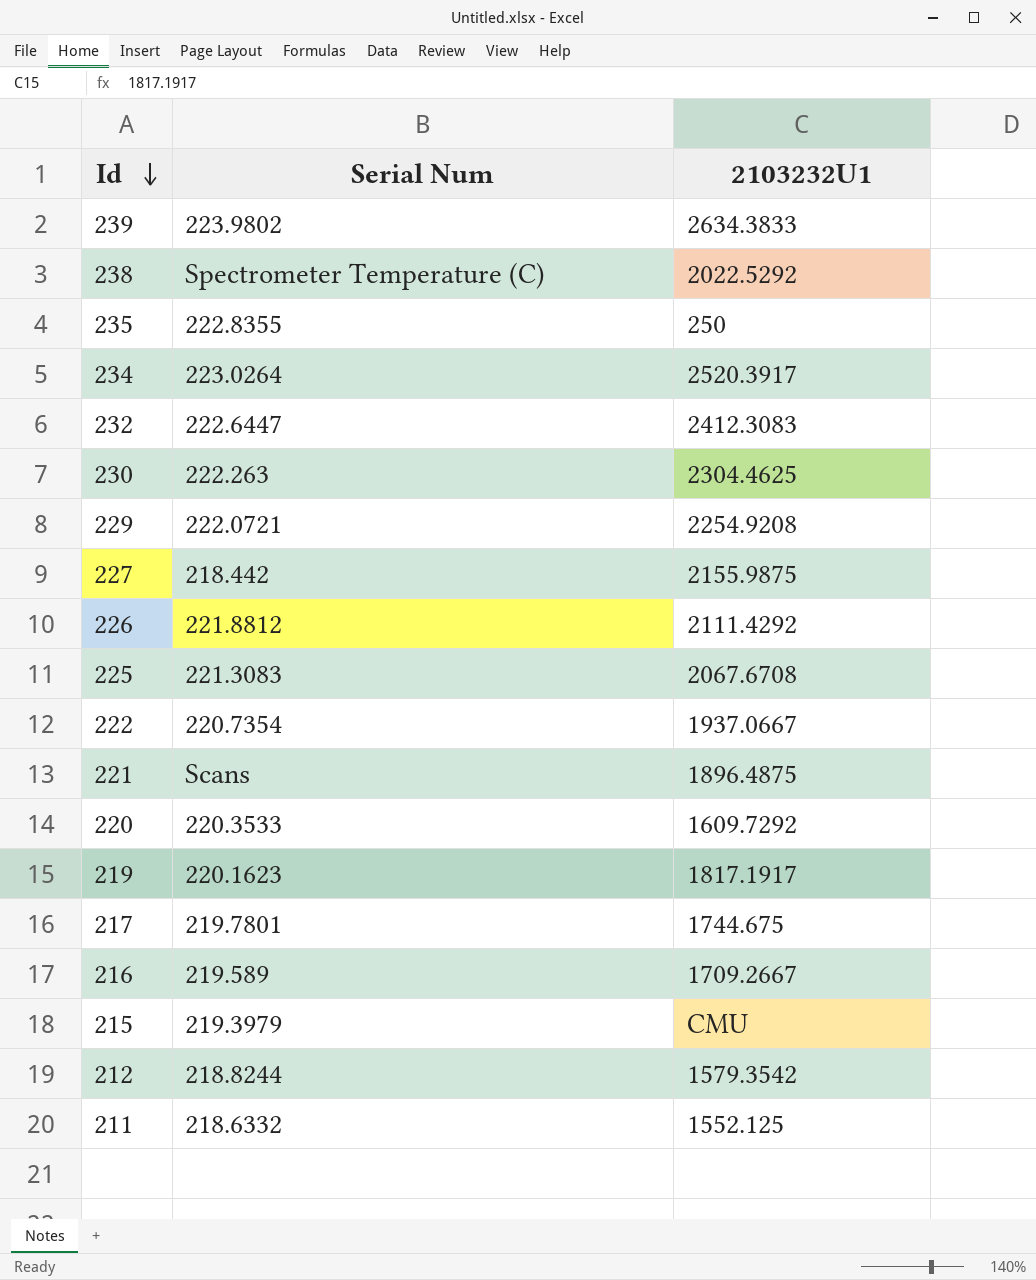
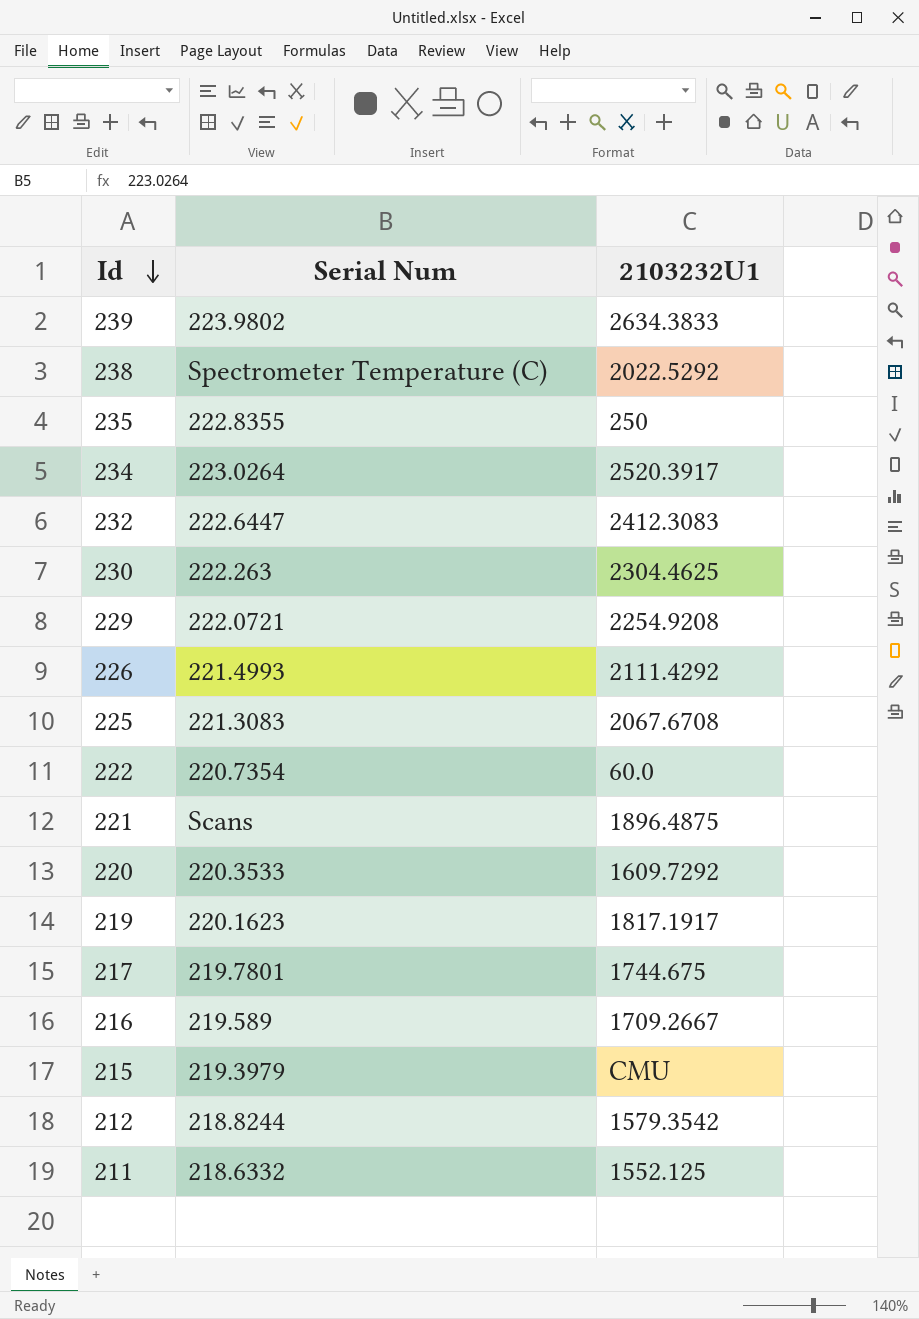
row 227: 218.442 | 2155.9875 -> none
226 | Serial Num: 221.8812 -> 221.4993
222 | 2103232U1: 1937.0667 -> 60.0

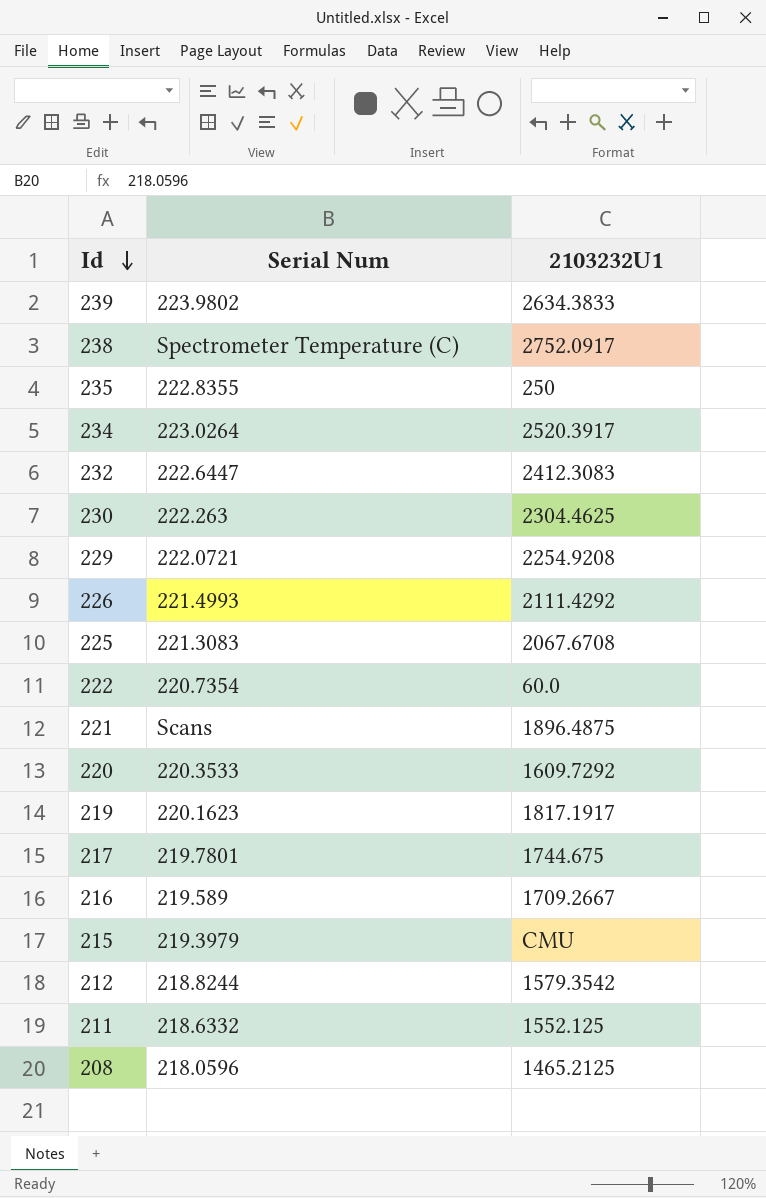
238 | 2103232U1: 2022.5292 -> 2752.0917
row 208: none -> 218.0596 | 1465.2125

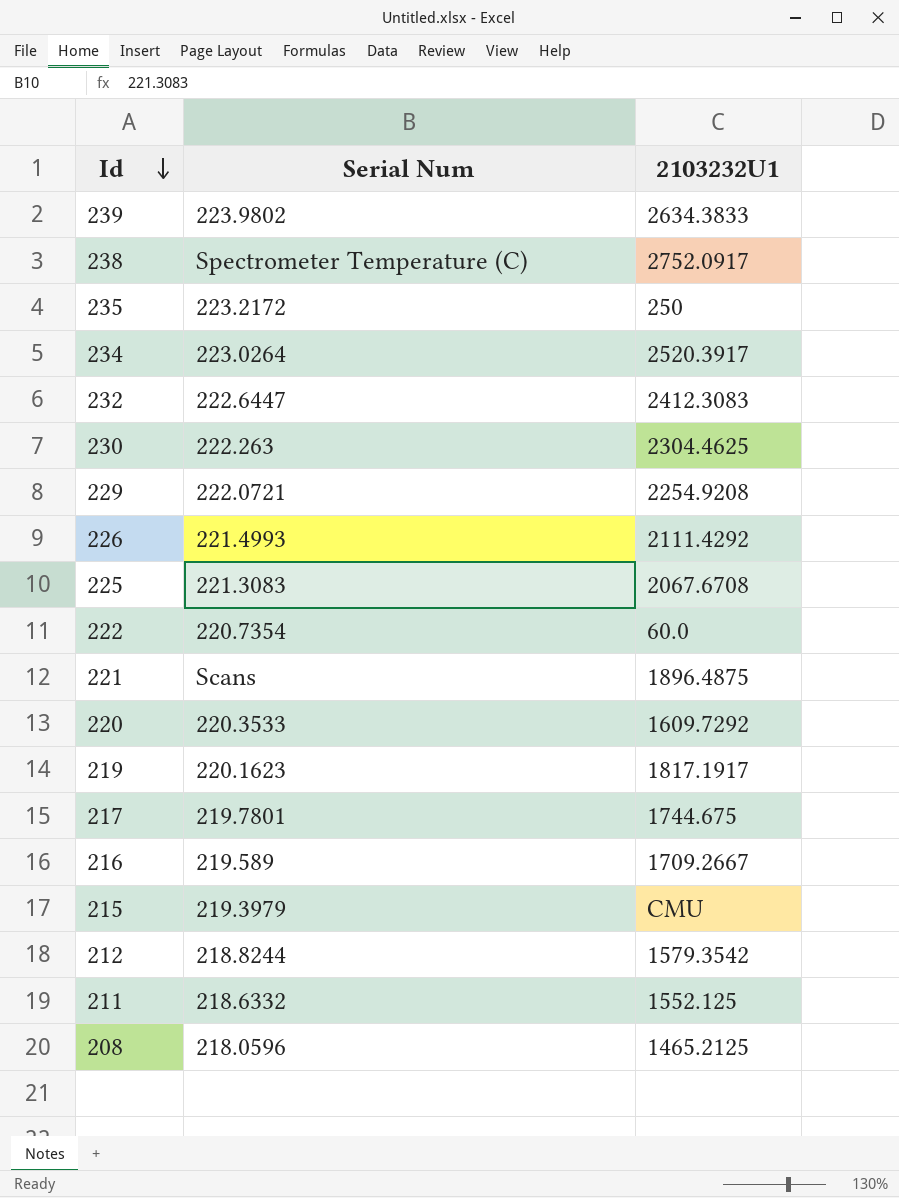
235 | Serial Num: 222.8355 -> 223.2172

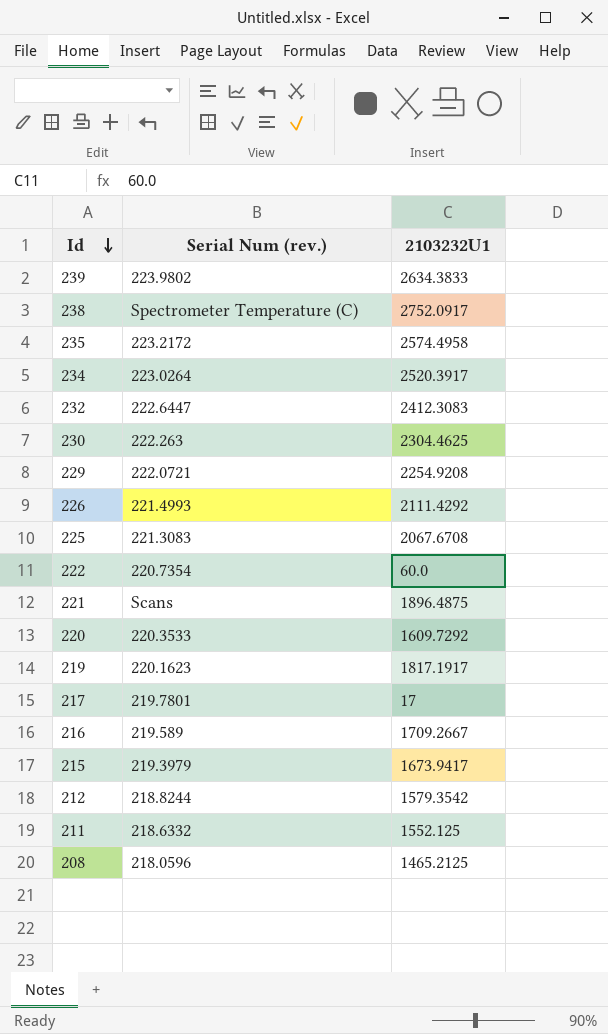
column name: Serial Num -> Serial Num (rev.)
235 | 2103232U1: 250 -> 2574.4958
217 | 2103232U1: 1744.675 -> 17
215 | 2103232U1: CMU -> 1673.9417

